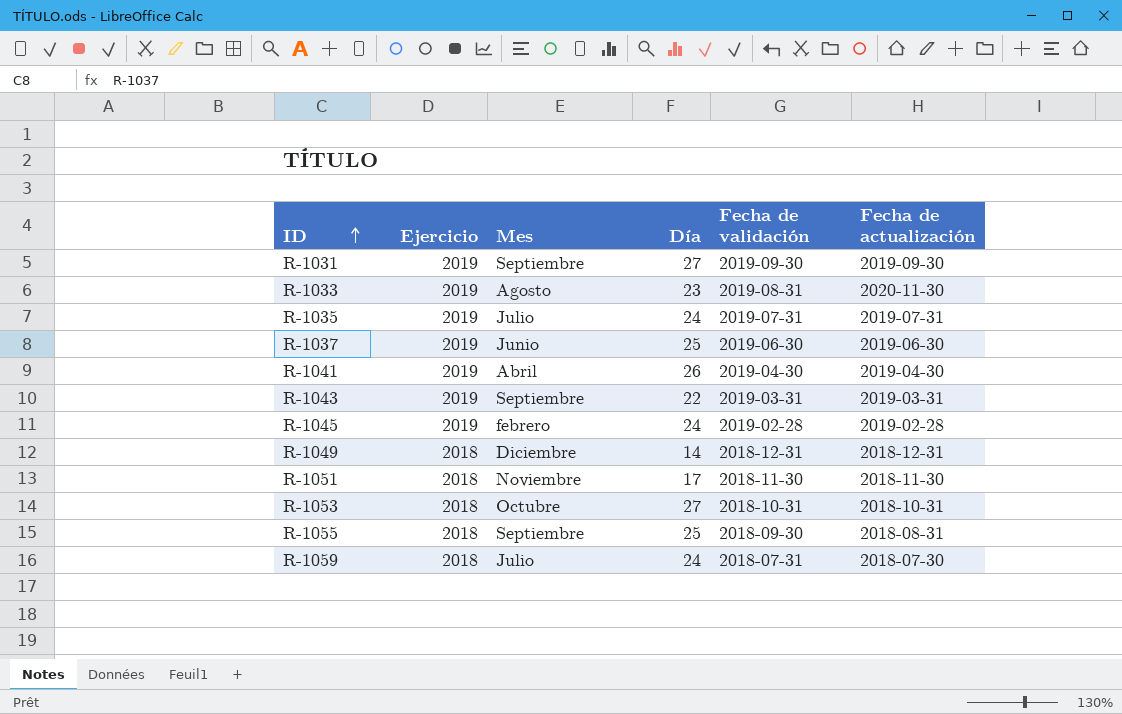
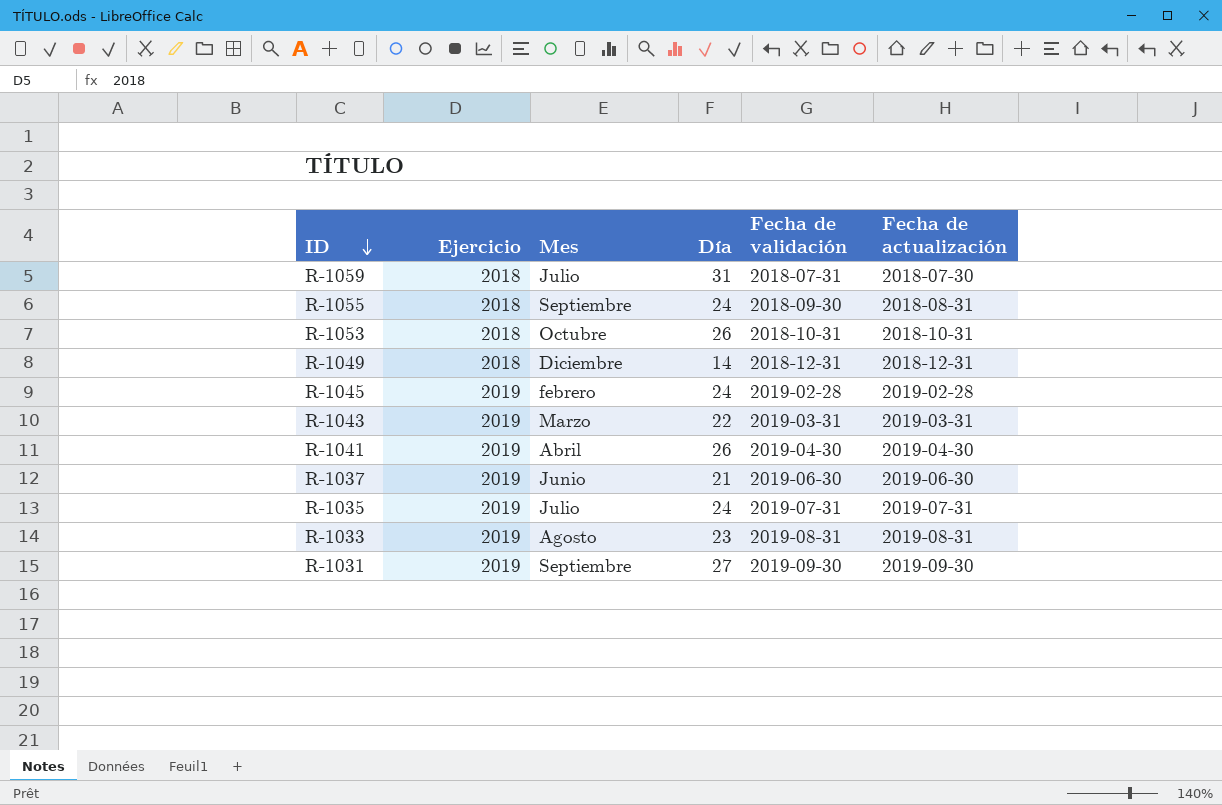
row order: ID ascending -> ID descending
row R-1051: 2018 | Noviembre | 17 | 2018-11-30 | 2018-11-30 -> none
R-1059 | Día: 24 -> 31
R-1055 | Día: 25 -> 24
R-1053 | Día: 27 -> 26
R-1043 | Mes: Septiembre -> Marzo
R-1037 | Día: 25 -> 21
R-1033 | Fecha de actualización: 2020-11-30 -> 2019-08-31

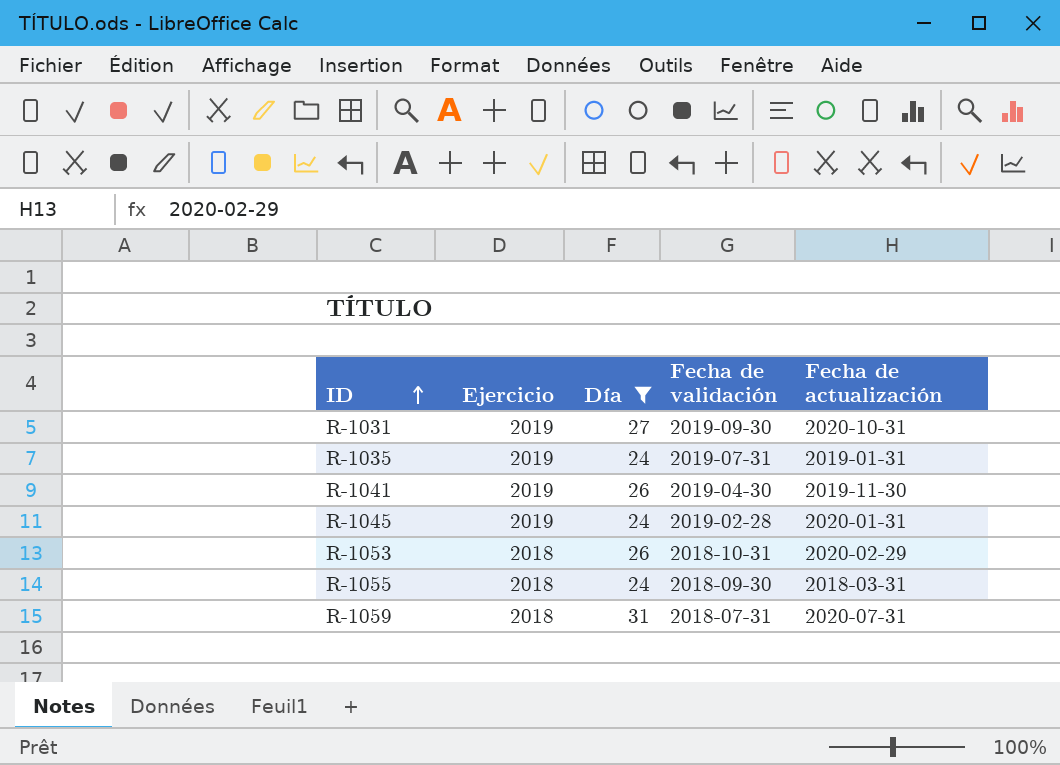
filter: none -> Día >= 24
row order: ID descending -> ID ascending
column Mes | position: 3 -> none
R-1031 | Fecha de actualización: 2019-09-30 -> 2020-10-31
R-1035 | Fecha de actualización: 2019-07-31 -> 2019-01-31
R-1041 | Fecha de actualización: 2019-04-30 -> 2019-11-30
R-1045 | Fecha de actualización: 2019-02-28 -> 2020-01-31
R-1053 | Fecha de actualización: 2018-10-31 -> 2020-02-29
R-1055 | Fecha de actualización: 2018-08-31 -> 2018-03-31
R-1059 | Fecha de actualización: 2018-07-30 -> 2020-07-31

